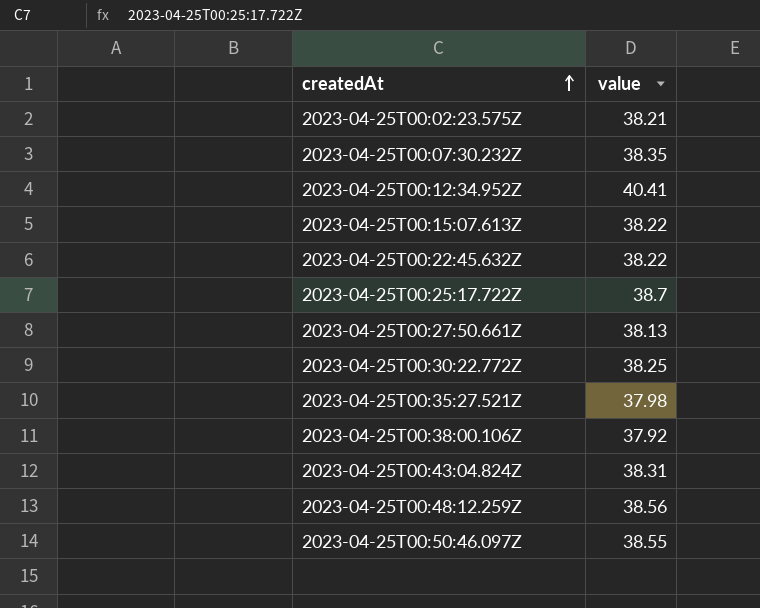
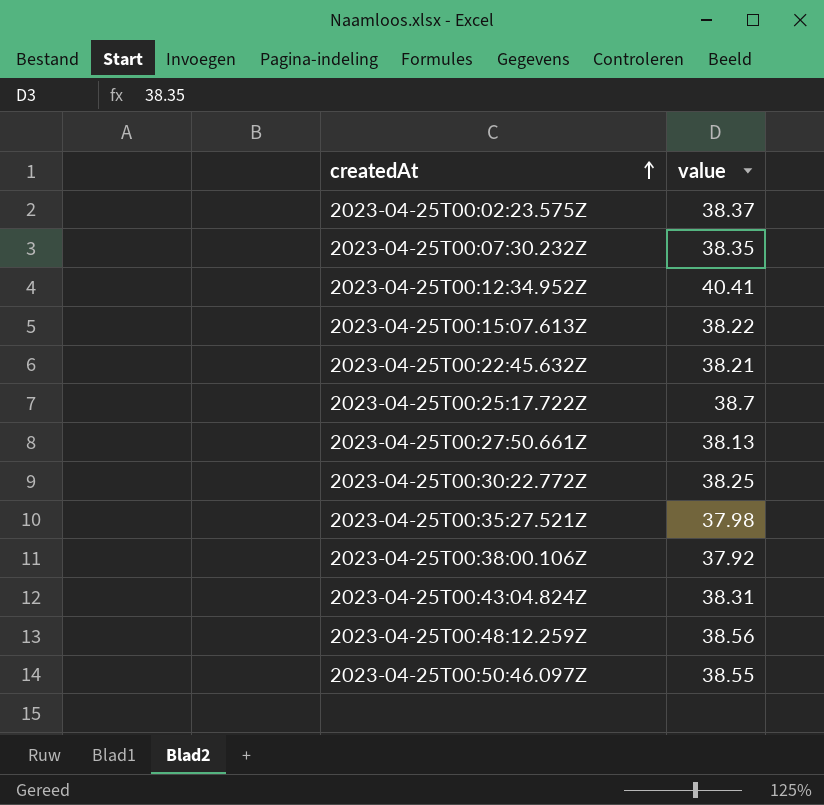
2023-04-25T00:02:23.575Z | value: 38.21 -> 38.37
2023-04-25T00:22:45.632Z | value: 38.22 -> 38.21

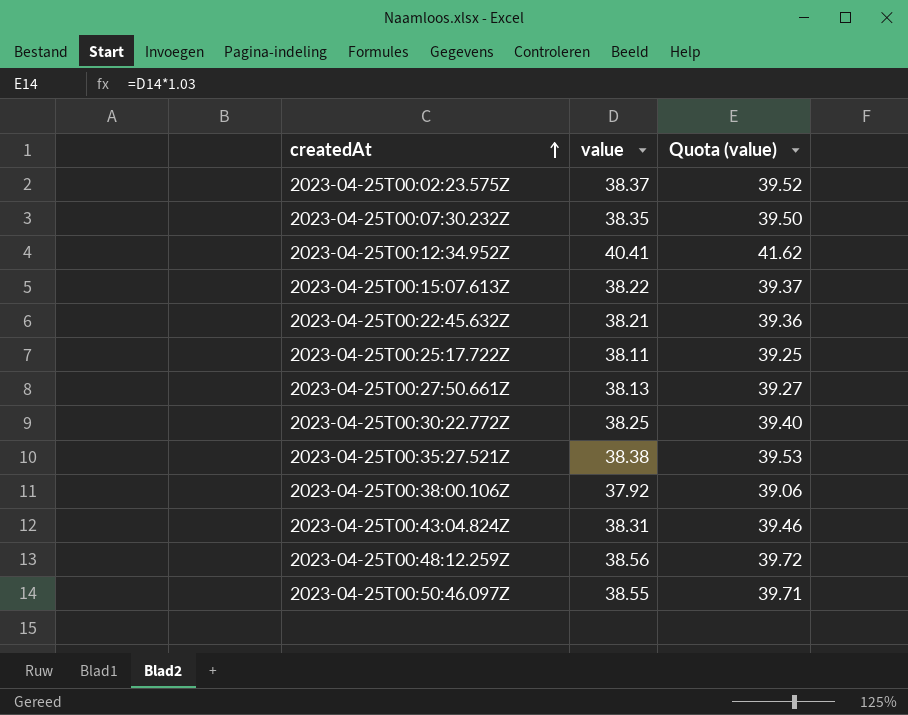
column Quota (value) | formula: none -> [value] * 1.03
2023-04-25T00:25:17.722Z | value: 38.7 -> 38.11
2023-04-25T00:35:27.521Z | value: 37.98 -> 38.38

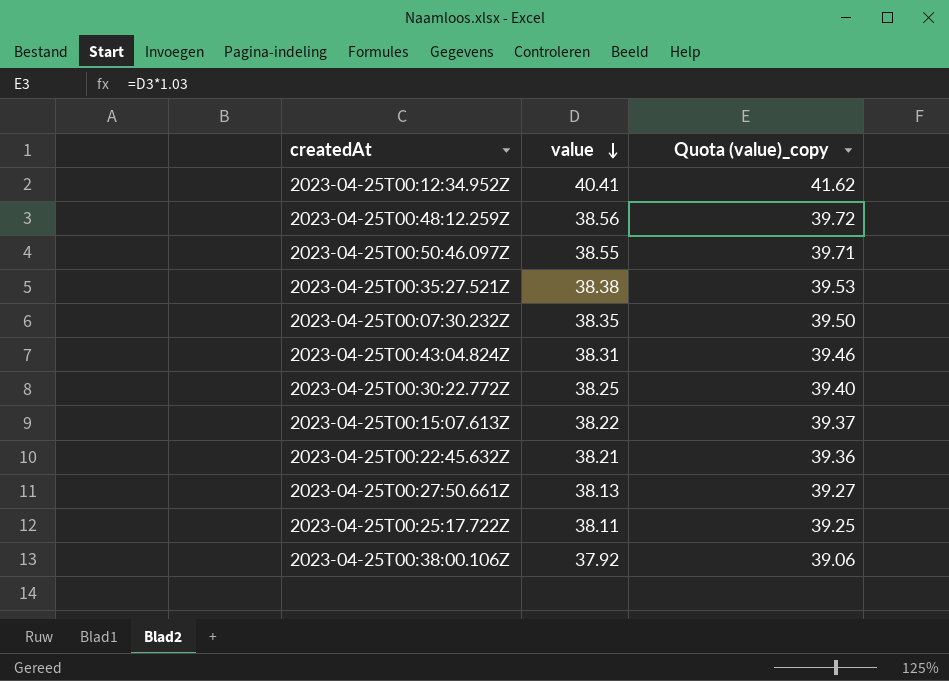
row order: createdAt ascending -> value descending
column name: Quota (value) -> Quota (value)_copy
row 2023-04-25T00:02:23.575Z: 38.37 | 39.52 -> none

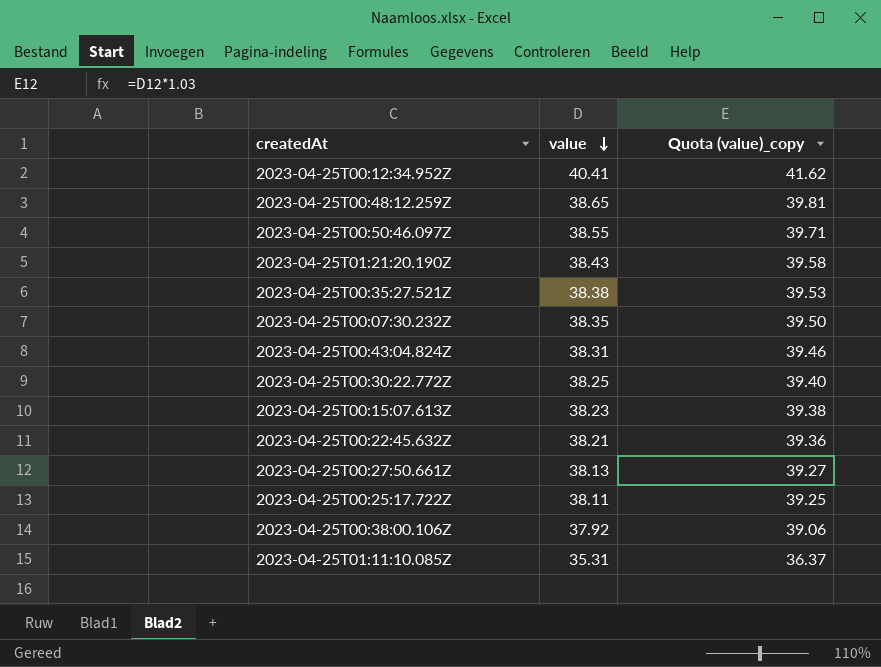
2023-04-25T00:48:12.259Z | value: 38.56 -> 38.65
2023-04-25T00:48:12.259Z | Quota (value)_copy: 39.72 -> 39.81
row 2023-04-25T01:21:20.190Z: none -> 38.43 | 39.58
2023-04-25T00:15:07.613Z | value: 38.22 -> 38.23
2023-04-25T00:15:07.613Z | Quota (value)_copy: 39.37 -> 39.38
row 2023-04-25T01:11:10.085Z: none -> 35.31 | 36.37

